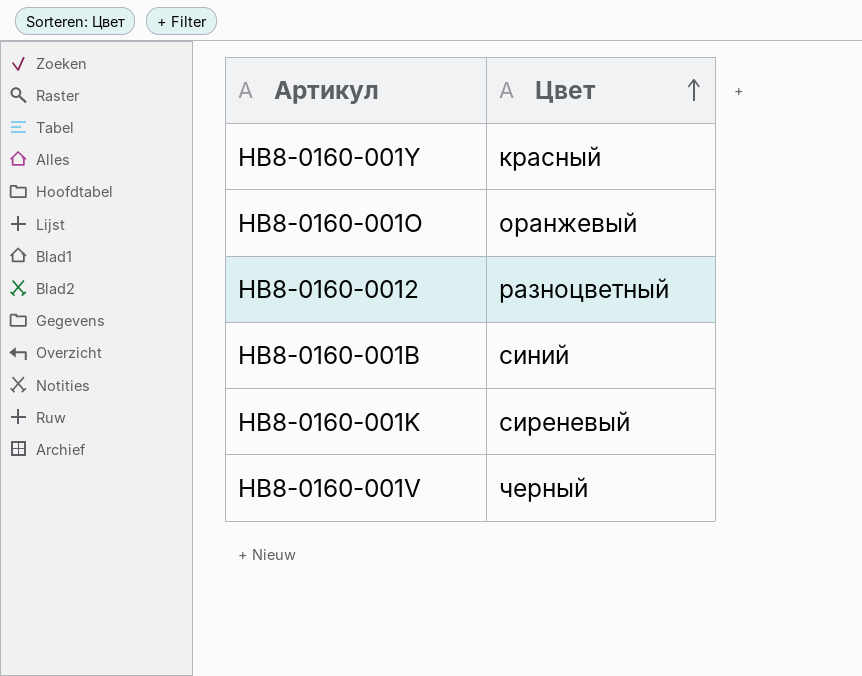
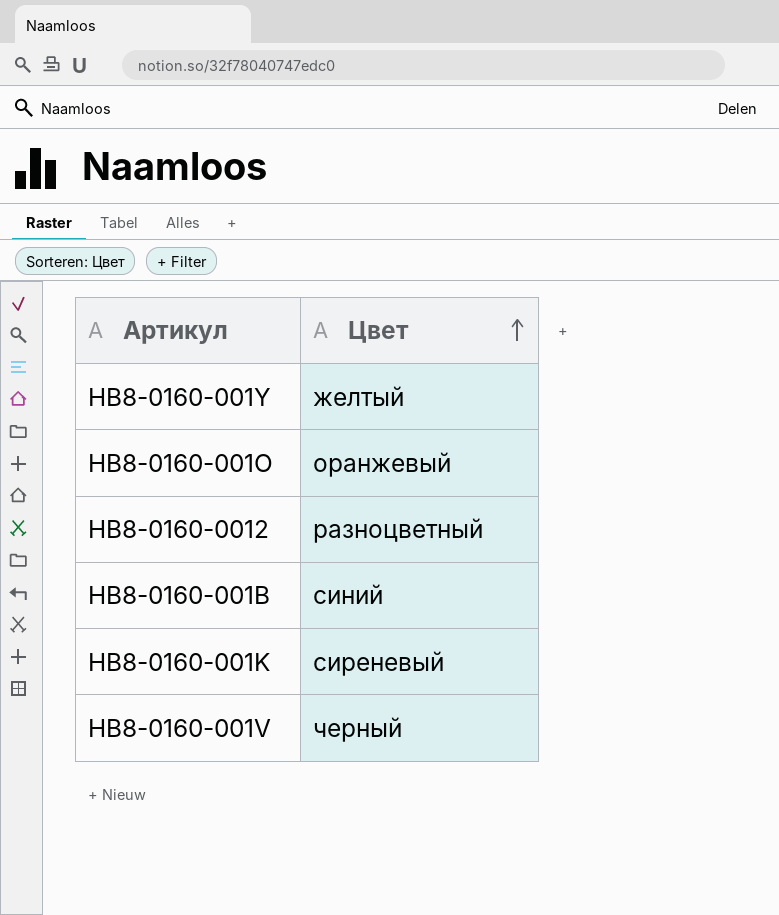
HB8-0160-001Y | Цвет: красный -> желтый

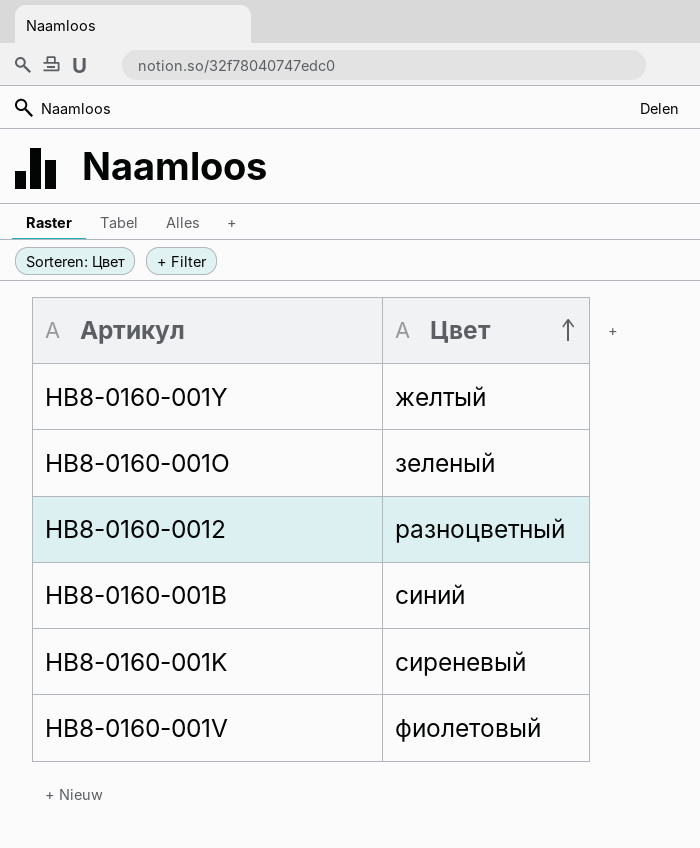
HB8-0160-001O | Цвет: оранжевый -> зеленый
HB8-0160-001V | Цвет: черный -> фиолетовый

